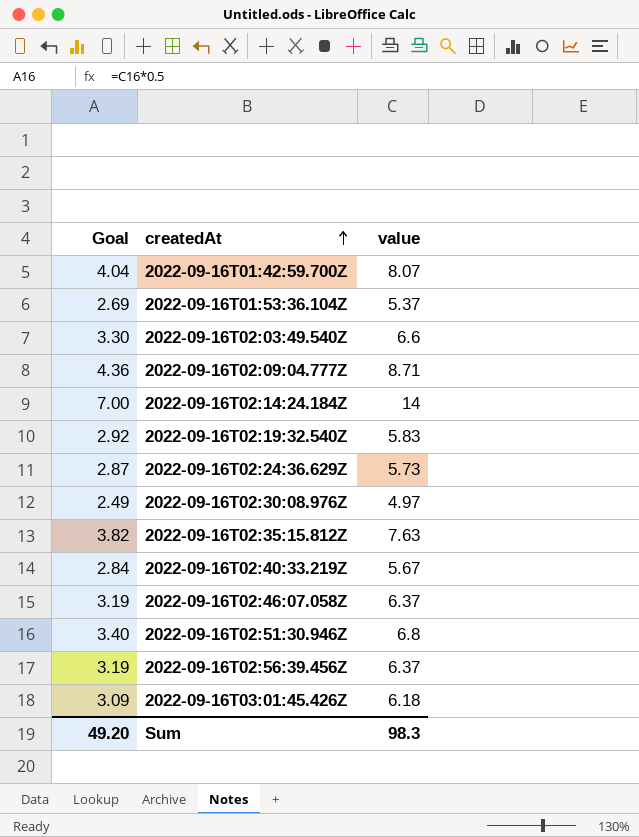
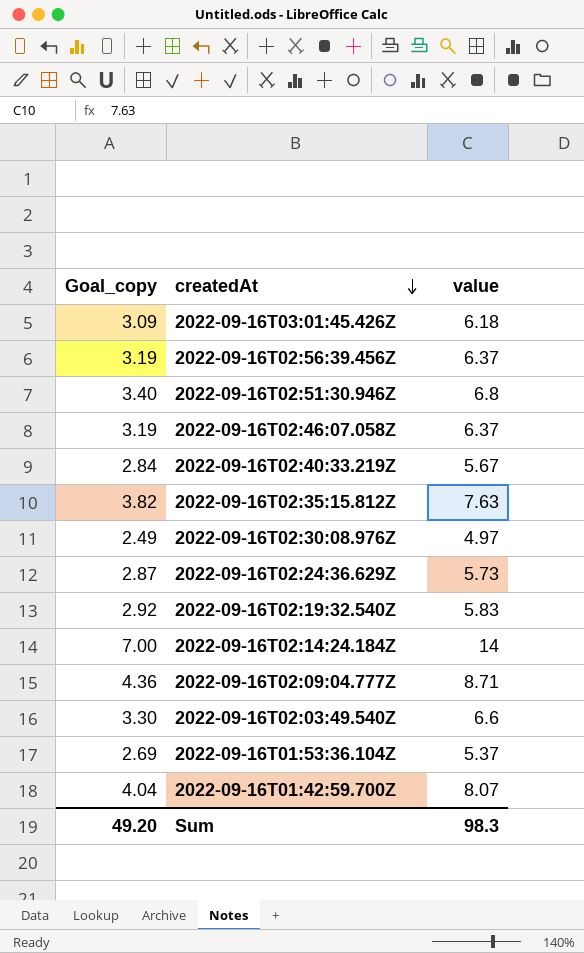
row order: createdAt ascending -> createdAt descending
column name: Goal -> Goal_copy

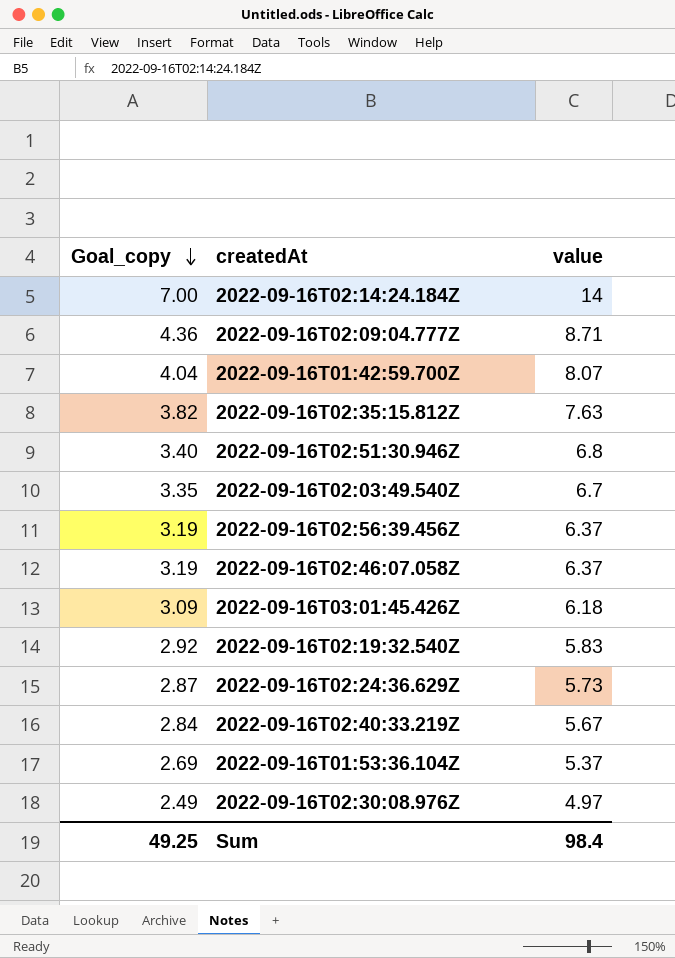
row order: createdAt descending -> Goal_copy descending
2022-09-16T02:03:49.540Z | Goal_copy: 3.30 -> 3.35
2022-09-16T02:03:49.540Z | value: 6.6 -> 6.7
Sum | Goal_copy: 49.20 -> 49.25
Sum | value: 98.3 -> 98.4

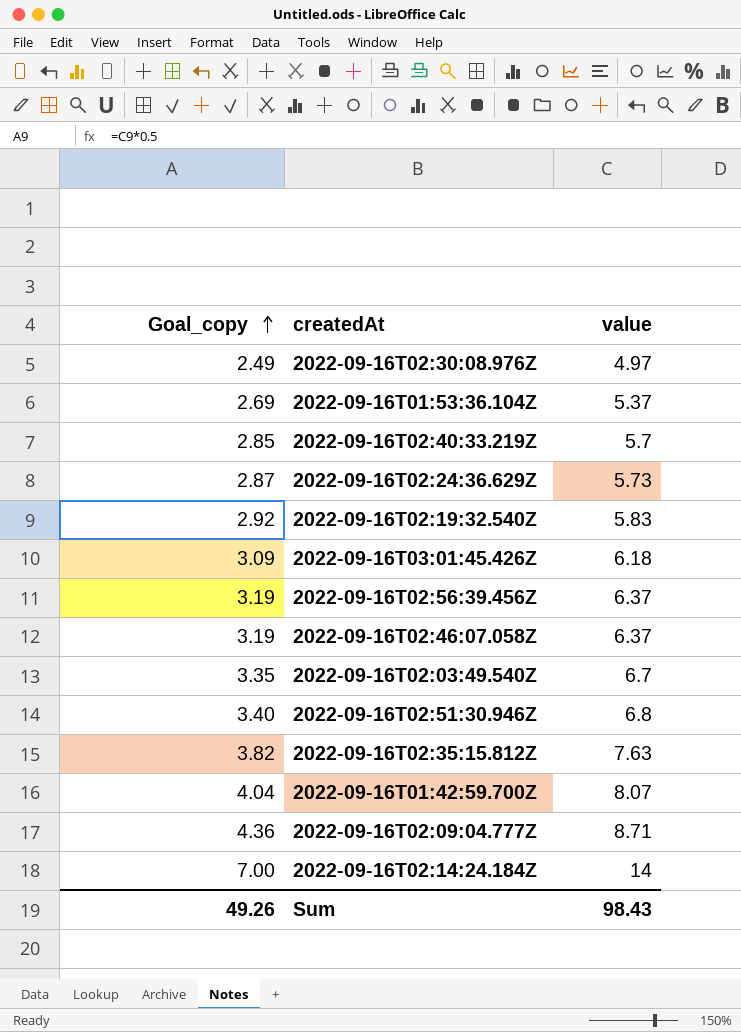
row order: Goal_copy descending -> Goal_copy ascending
2022-09-16T02:40:33.219Z | Goal_copy: 2.84 -> 2.85
2022-09-16T02:40:33.219Z | value: 5.67 -> 5.7
Sum | Goal_copy: 49.25 -> 49.26
Sum | value: 98.4 -> 98.43

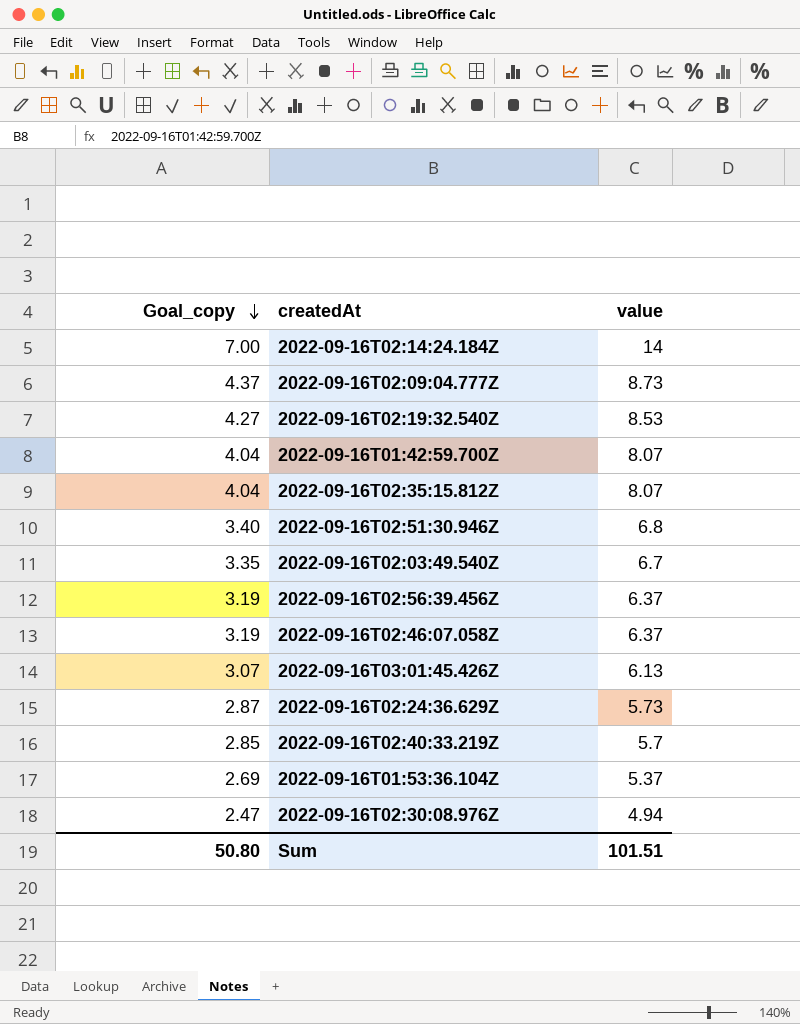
row order: Goal_copy ascending -> Goal_copy descending
2022-09-16T02:09:04.777Z | Goal_copy: 4.36 -> 4.37
2022-09-16T02:09:04.777Z | value: 8.71 -> 8.73
2022-09-16T02:19:32.540Z | Goal_copy: 2.92 -> 4.27
2022-09-16T02:19:32.540Z | value: 5.83 -> 8.53
2022-09-16T02:35:15.812Z | Goal_copy: 3.82 -> 4.04
2022-09-16T02:35:15.812Z | value: 7.63 -> 8.07
2022-09-16T03:01:45.426Z | Goal_copy: 3.09 -> 3.07
2022-09-16T03:01:45.426Z | value: 6.18 -> 6.13
2022-09-16T02:30:08.976Z | Goal_copy: 2.49 -> 2.47
2022-09-16T02:30:08.976Z | value: 4.97 -> 4.94
Sum | Goal_copy: 49.26 -> 50.80
Sum | value: 98.43 -> 101.51

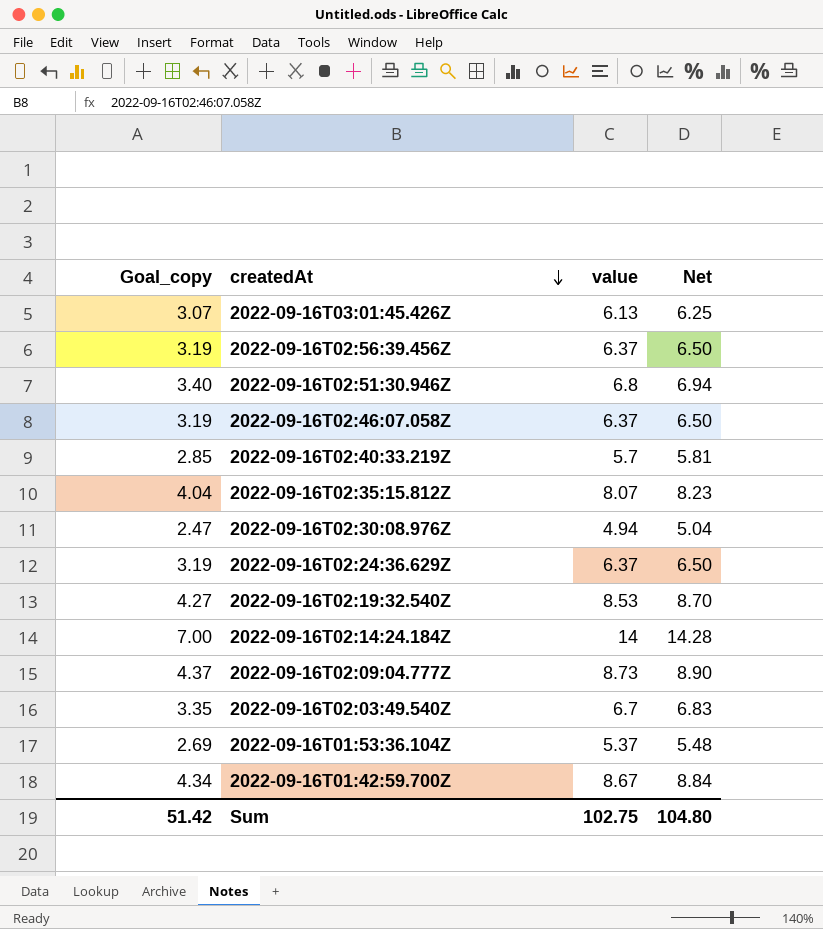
row order: Goal_copy descending -> createdAt descending
column Net | formula: none -> [value] * 1.02
2022-09-16T02:24:36.629Z | Goal_copy: 2.87 -> 3.19
2022-09-16T02:24:36.629Z | value: 5.73 -> 6.37
2022-09-16T01:42:59.700Z | Goal_copy: 4.04 -> 4.34
2022-09-16T01:42:59.700Z | value: 8.07 -> 8.67
Sum | Goal_copy: 50.80 -> 51.42
Sum | value: 101.51 -> 102.75

